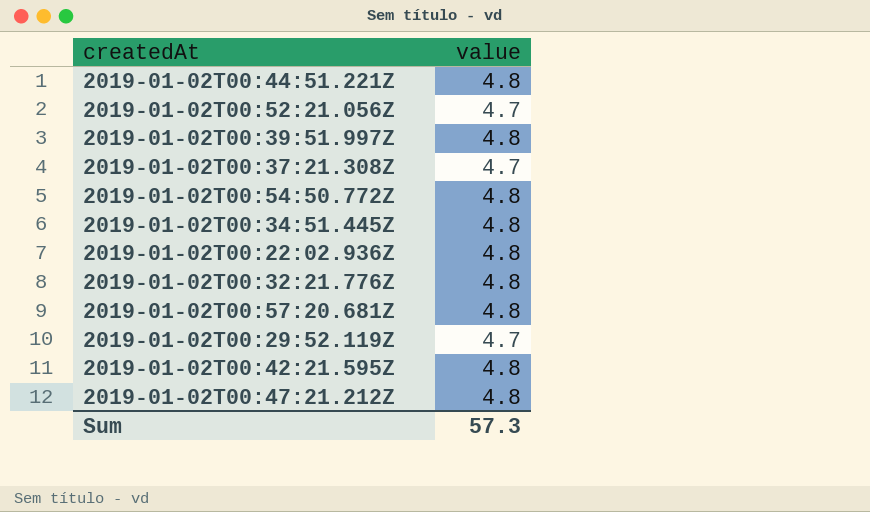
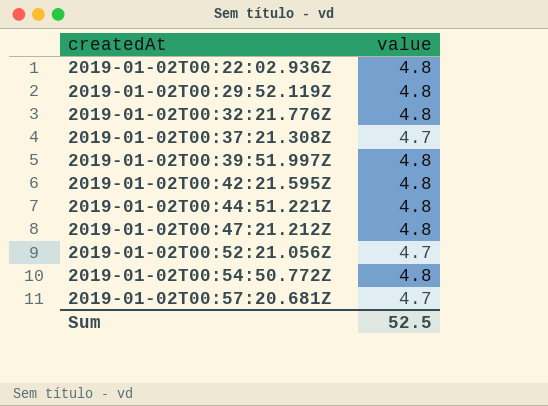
row order: none -> createdAt ascending
row 2019-01-02T00:34:51.445Z: 4.8 -> none
2019-01-02T00:29:52.119Z | value: 4.7 -> 4.8
2019-01-02T00:57:20.681Z | value: 4.8 -> 4.7
Sum | value: 57.3 -> 52.5

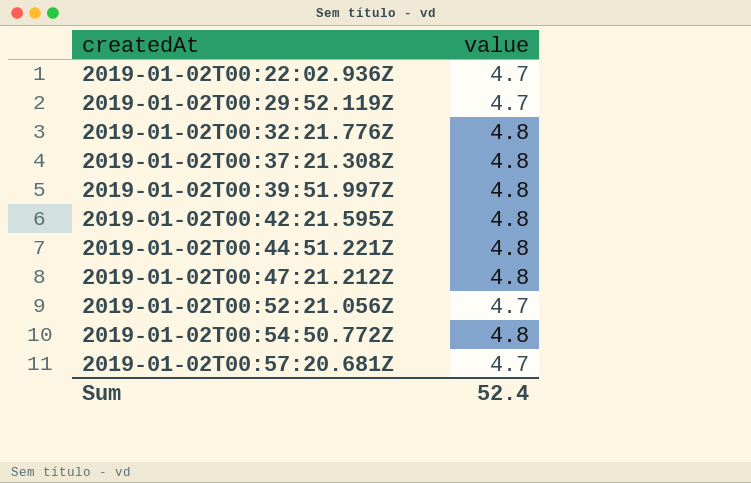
2019-01-02T00:22:02.936Z | value: 4.8 -> 4.7
2019-01-02T00:29:52.119Z | value: 4.8 -> 4.7
2019-01-02T00:37:21.308Z | value: 4.7 -> 4.8
Sum | value: 52.5 -> 52.4

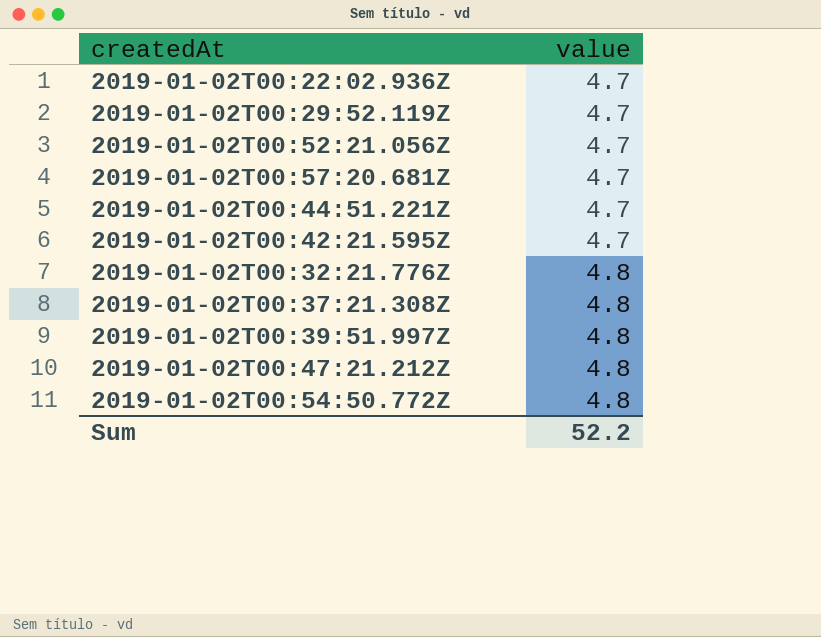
row order: createdAt ascending -> value ascending
2019-01-02T00:44:51.221Z | value: 4.8 -> 4.7
2019-01-02T00:42:21.595Z | value: 4.8 -> 4.7
Sum | value: 52.4 -> 52.2

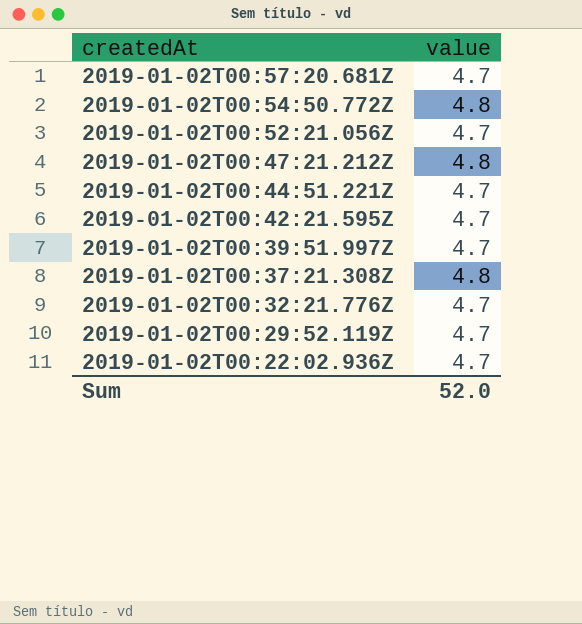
row order: value ascending -> createdAt descending
2019-01-02T00:39:51.997Z | value: 4.8 -> 4.7
2019-01-02T00:32:21.776Z | value: 4.8 -> 4.7
Sum | value: 52.2 -> 52.0

